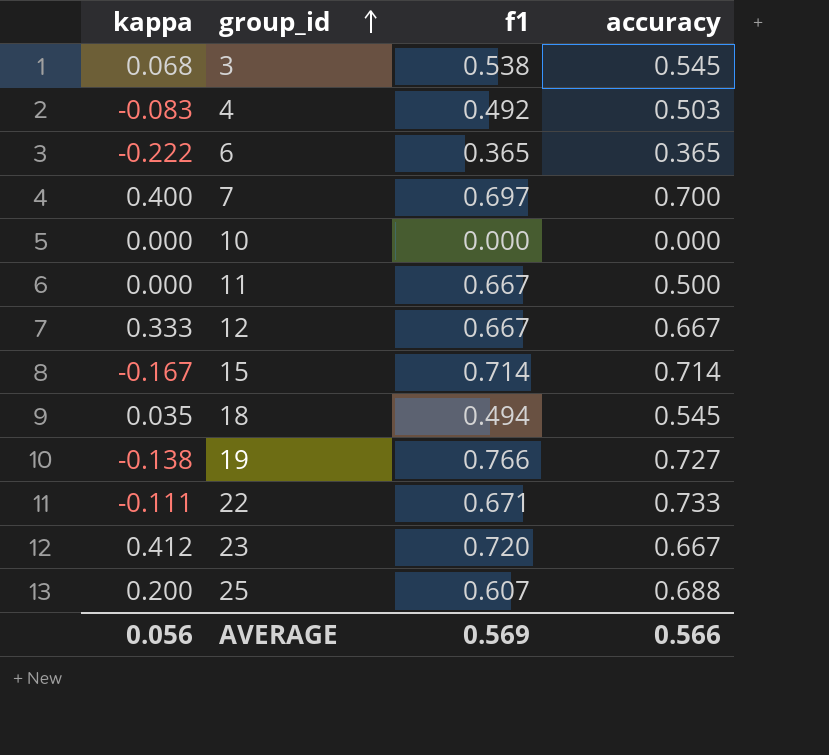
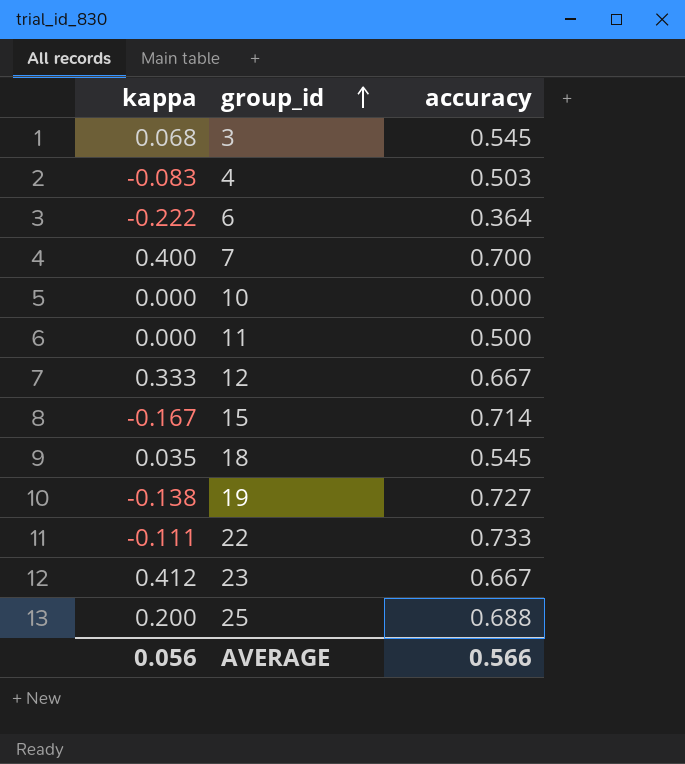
column f1 | position: 3 -> none
6 | accuracy: 0.365 -> 0.364

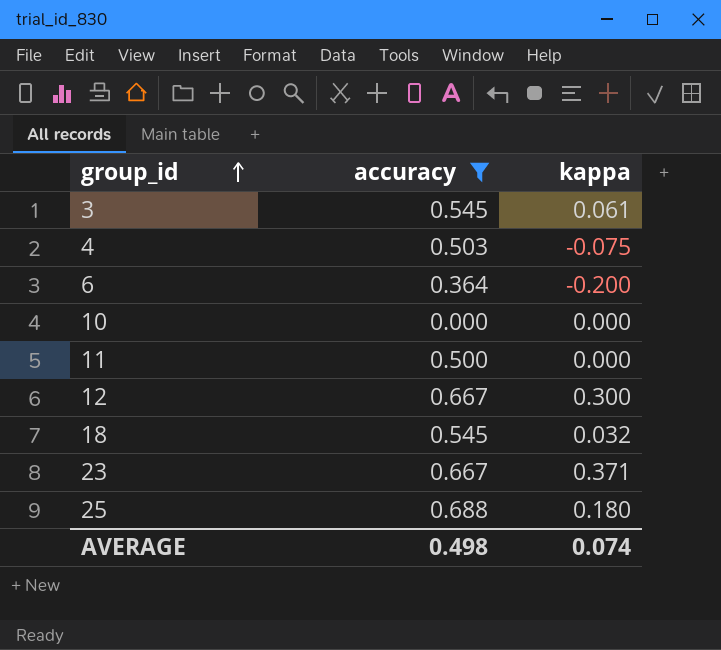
filter: none -> accuracy <= 0.688
column kappa | position: 1 -> 3
3 | kappa: 0.068 -> 0.061
4 | kappa: -0.083 -> -0.075
6 | kappa: -0.222 -> -0.200
12 | kappa: 0.333 -> 0.300
18 | kappa: 0.035 -> 0.032
23 | kappa: 0.412 -> 0.371
25 | kappa: 0.200 -> 0.180
AVERAGE | accuracy: 0.566 -> 0.498
AVERAGE | kappa: 0.056 -> 0.074

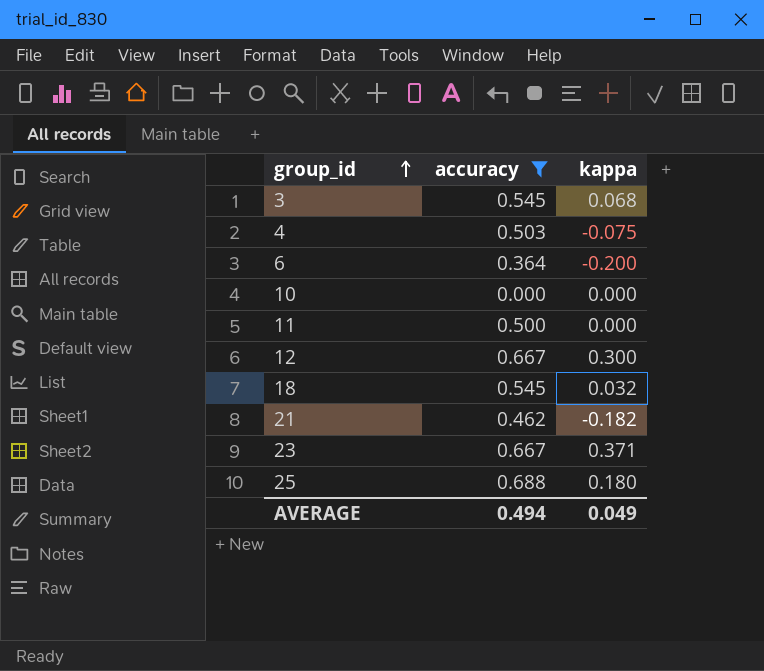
3 | kappa: 0.061 -> 0.068
row 21: none -> 0.462 | -0.182
AVERAGE | accuracy: 0.498 -> 0.494
AVERAGE | kappa: 0.074 -> 0.049

